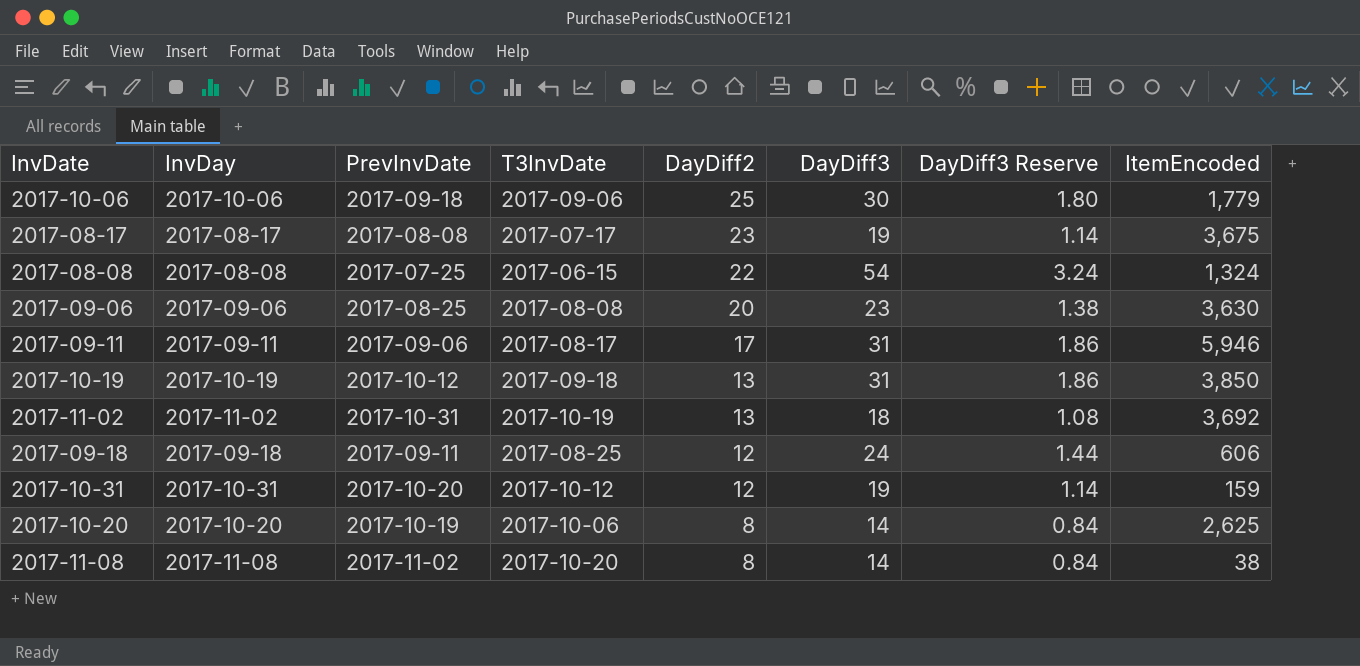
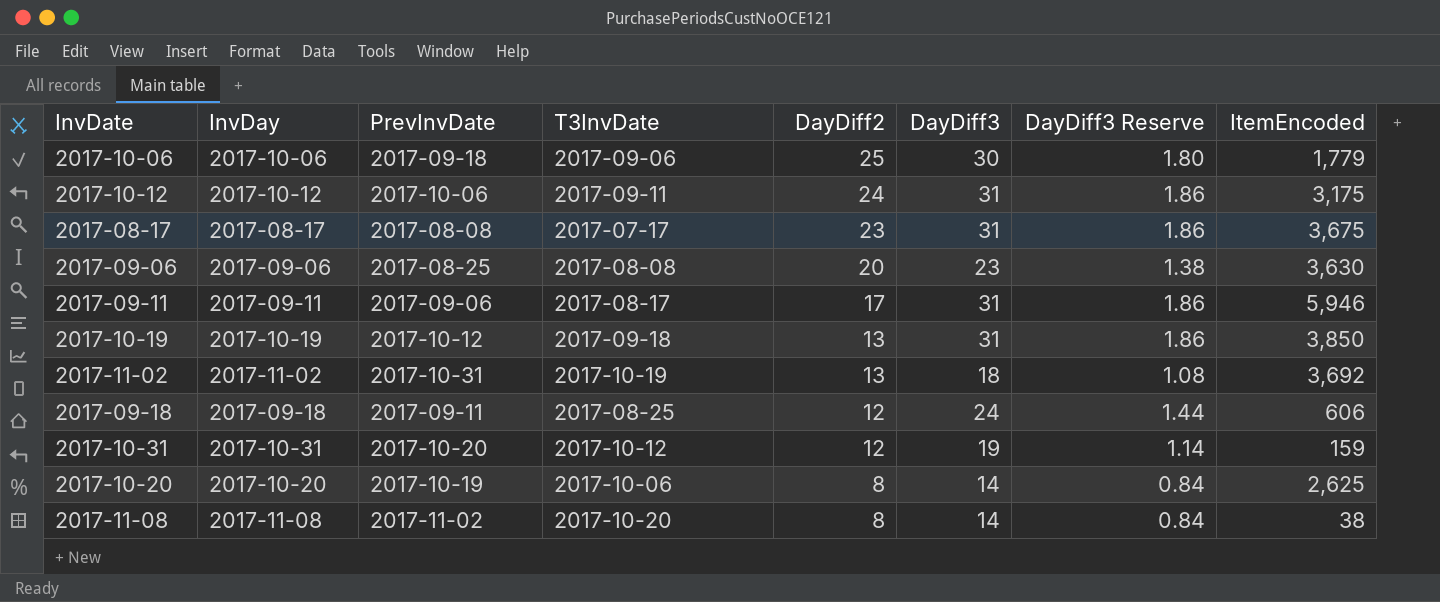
row 2017-08-08: 2017-08-08 | 2017-07-25 | 2017-06-15 | 22 | 54 | 3.24 | 1,324 -> none
row 2017-10-12: none -> 2017-10-12 | 2017-10-06 | 2017-09-11 | 24 | 31 | 1.86 | 3,175
2017-08-17 | DayDiff3: 19 -> 31
2017-08-17 | DayDiff3 Reserve: 1.14 -> 1.86

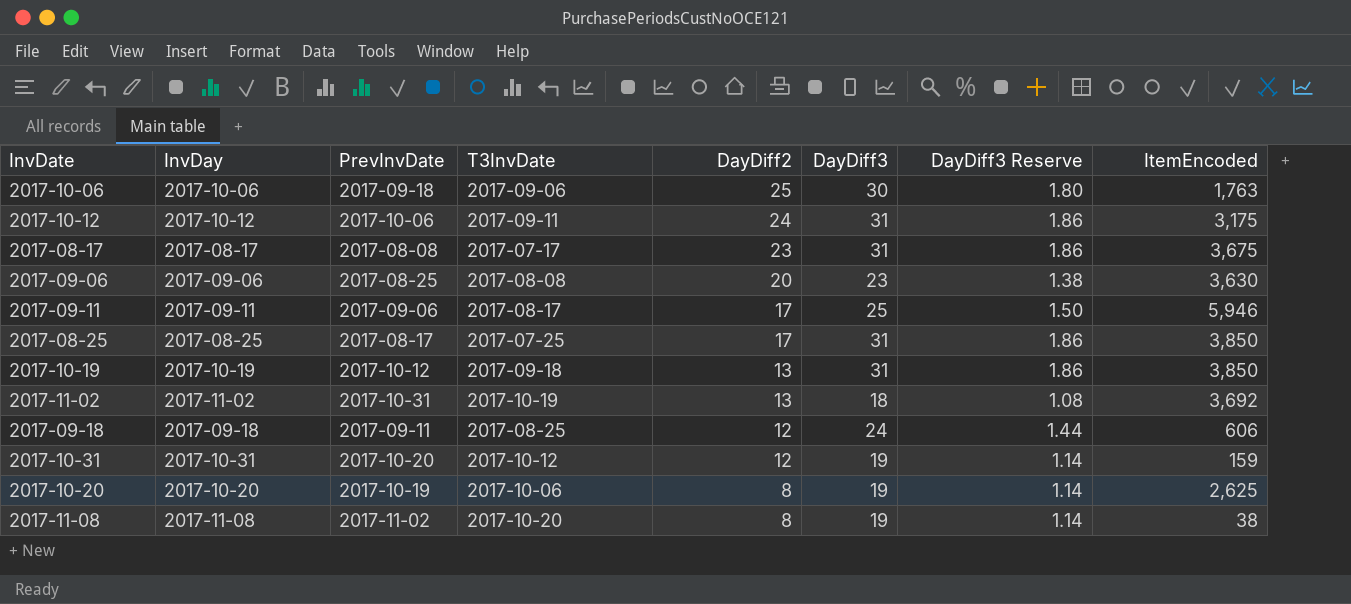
2017-10-06 | ItemEncoded: 1,779 -> 1,763
2017-09-11 | DayDiff3: 31 -> 25
2017-09-11 | DayDiff3 Reserve: 1.86 -> 1.50
row 2017-08-25: none -> 2017-08-25 | 2017-08-17 | 2017-07-25 | 17 | 31 | 1.86 | 3,850
2017-10-20 | DayDiff3: 14 -> 19
2017-10-20 | DayDiff3 Reserve: 0.84 -> 1.14
2017-11-08 | DayDiff3: 14 -> 19
2017-11-08 | DayDiff3 Reserve: 0.84 -> 1.14

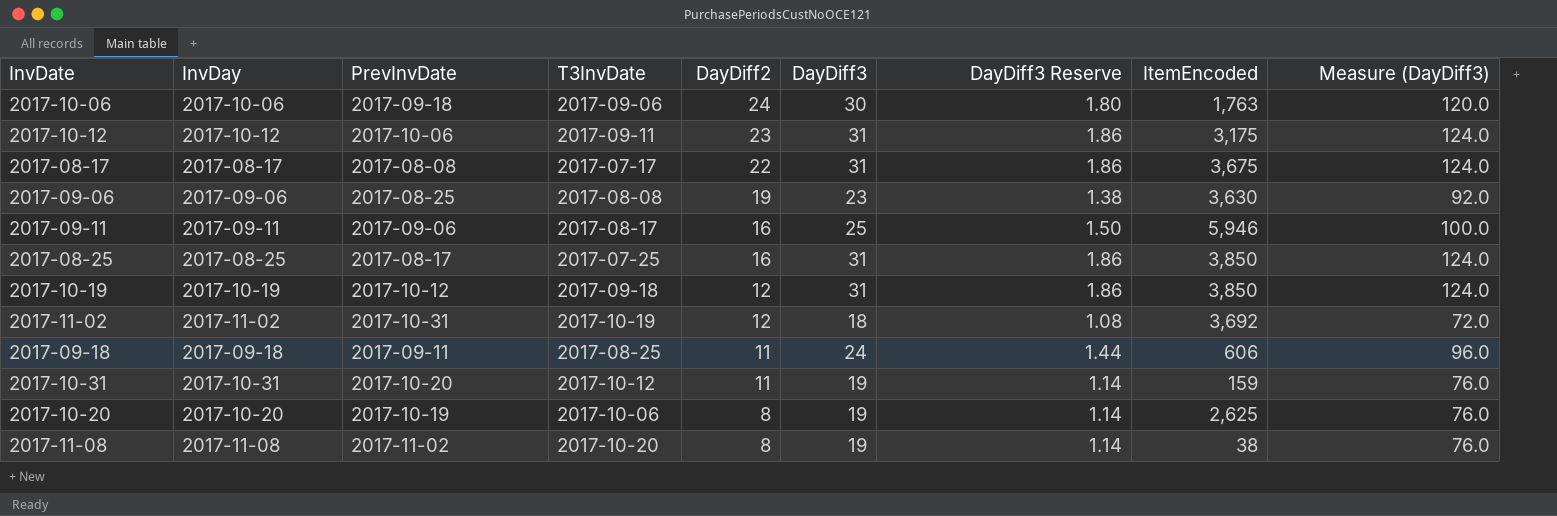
column Measure (DayDiff3) | formula: none -> [DayDiff3] * 4
2017-10-06 | DayDiff2: 25 -> 24
2017-10-12 | DayDiff2: 24 -> 23
2017-08-17 | DayDiff2: 23 -> 22
2017-09-06 | DayDiff2: 20 -> 19
2017-09-11 | DayDiff2: 17 -> 16
2017-08-25 | DayDiff2: 17 -> 16
2017-10-19 | DayDiff2: 13 -> 12
2017-11-02 | DayDiff2: 13 -> 12
2017-09-18 | DayDiff2: 12 -> 11
2017-10-31 | DayDiff2: 12 -> 11

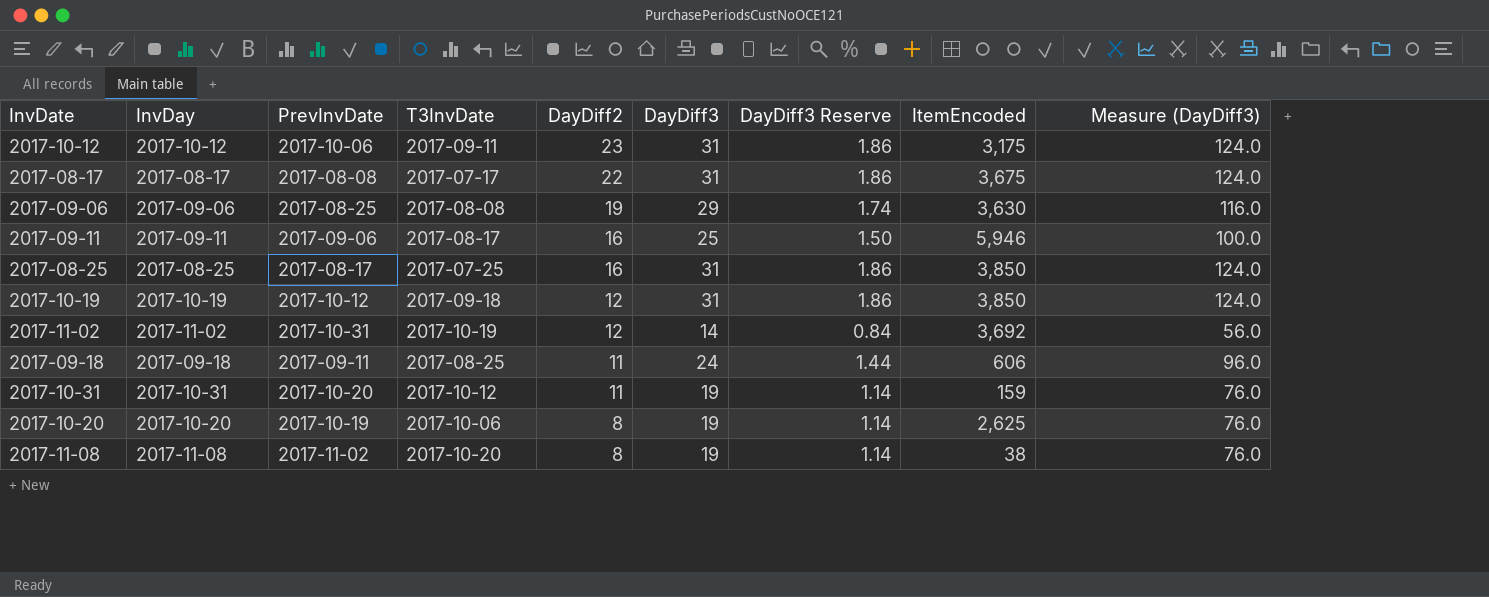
row 2017-10-06: 2017-10-06 | 2017-09-18 | 2017-09-06 | 24 | 30 | 1.80 | 1,763 | 120.0 -> none
2017-09-06 | DayDiff3: 23 -> 29
2017-09-06 | DayDiff3 Reserve: 1.38 -> 1.74
2017-09-06 | Measure (DayDiff3): 92.0 -> 116.0
2017-11-02 | DayDiff3: 18 -> 14
2017-11-02 | DayDiff3 Reserve: 1.08 -> 0.84
2017-11-02 | Measure (DayDiff3): 72.0 -> 56.0

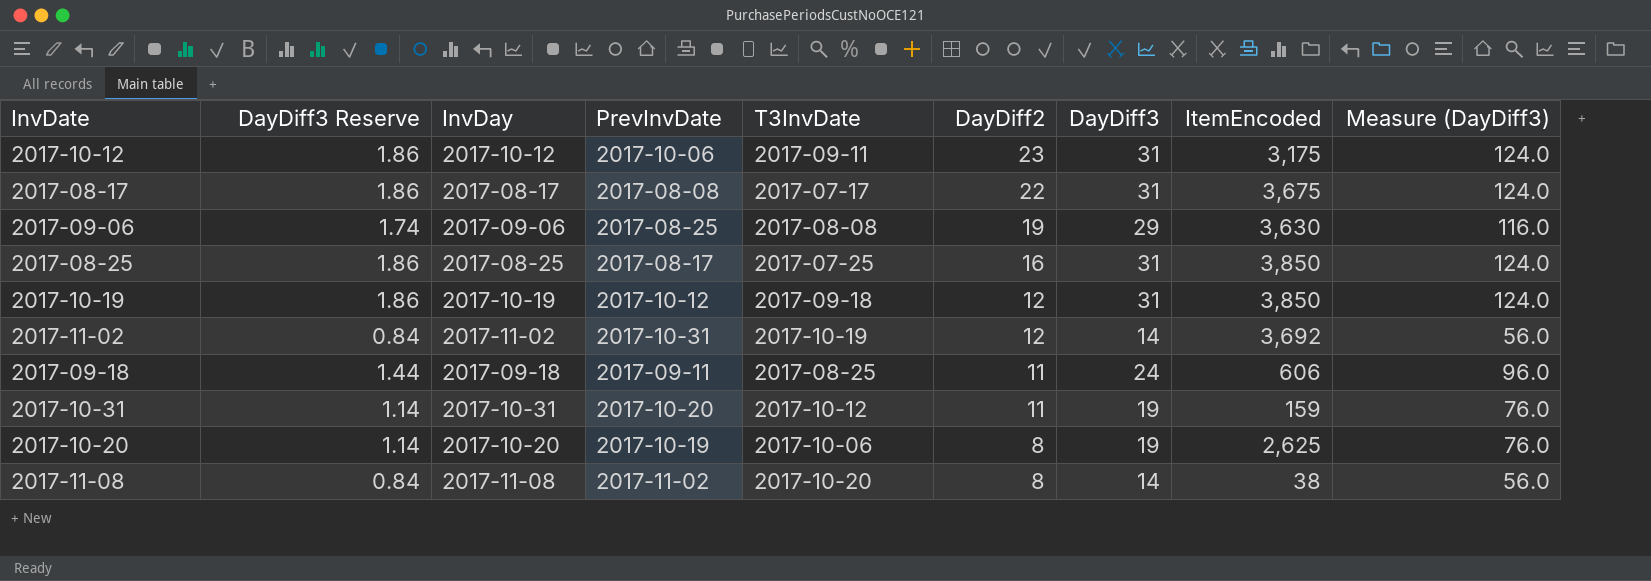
column DayDiff3 Reserve | position: 7 -> 2
row 2017-09-11: 2017-09-11 | 2017-09-06 | 2017-08-17 | 16 | 25 | 1.50 | 5,946 | 100.0 -> none
2017-11-08 | DayDiff3 Reserve: 1.14 -> 0.84
2017-11-08 | DayDiff3: 19 -> 14
2017-11-08 | Measure (DayDiff3): 76.0 -> 56.0

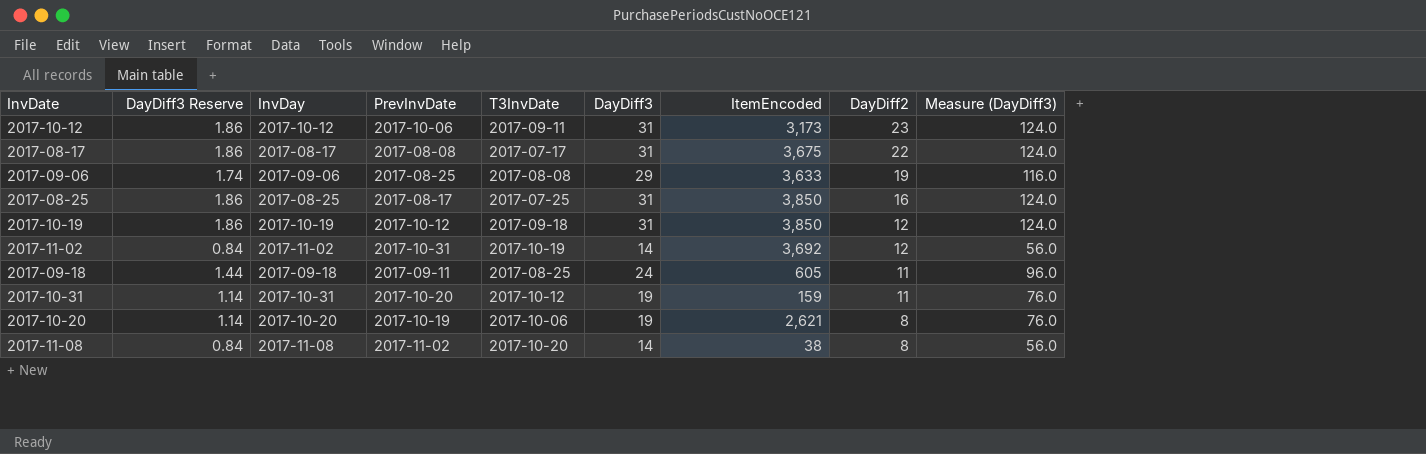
column DayDiff2 | position: 6 -> 8
2017-10-12 | ItemEncoded: 3,175 -> 3,173
2017-09-06 | ItemEncoded: 3,630 -> 3,633
2017-09-18 | ItemEncoded: 606 -> 605
2017-10-20 | ItemEncoded: 2,625 -> 2,621

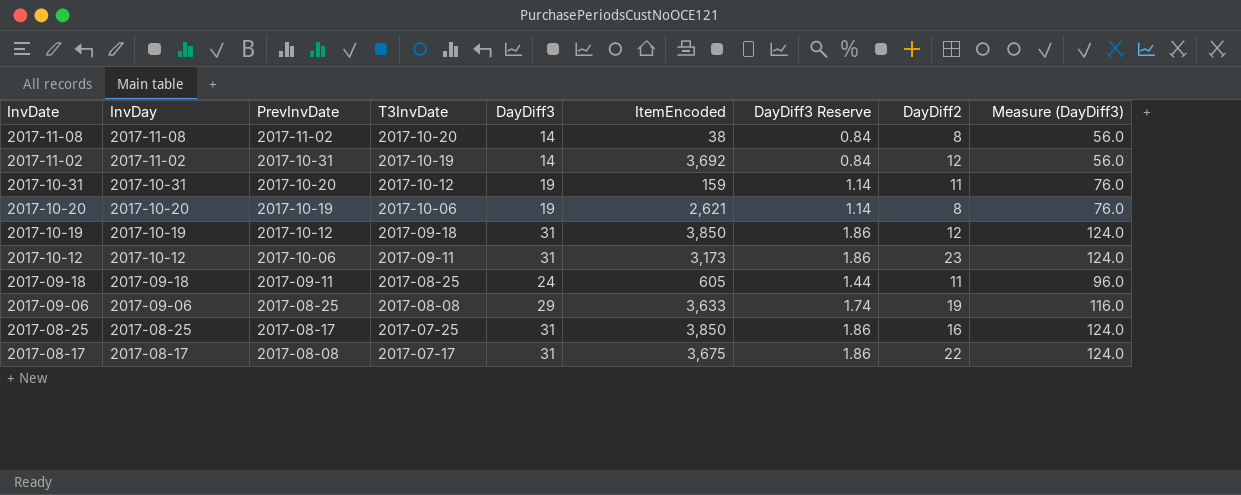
row order: DayDiff2 descending -> InvDate descending
column DayDiff3 Reserve | position: 2 -> 7

